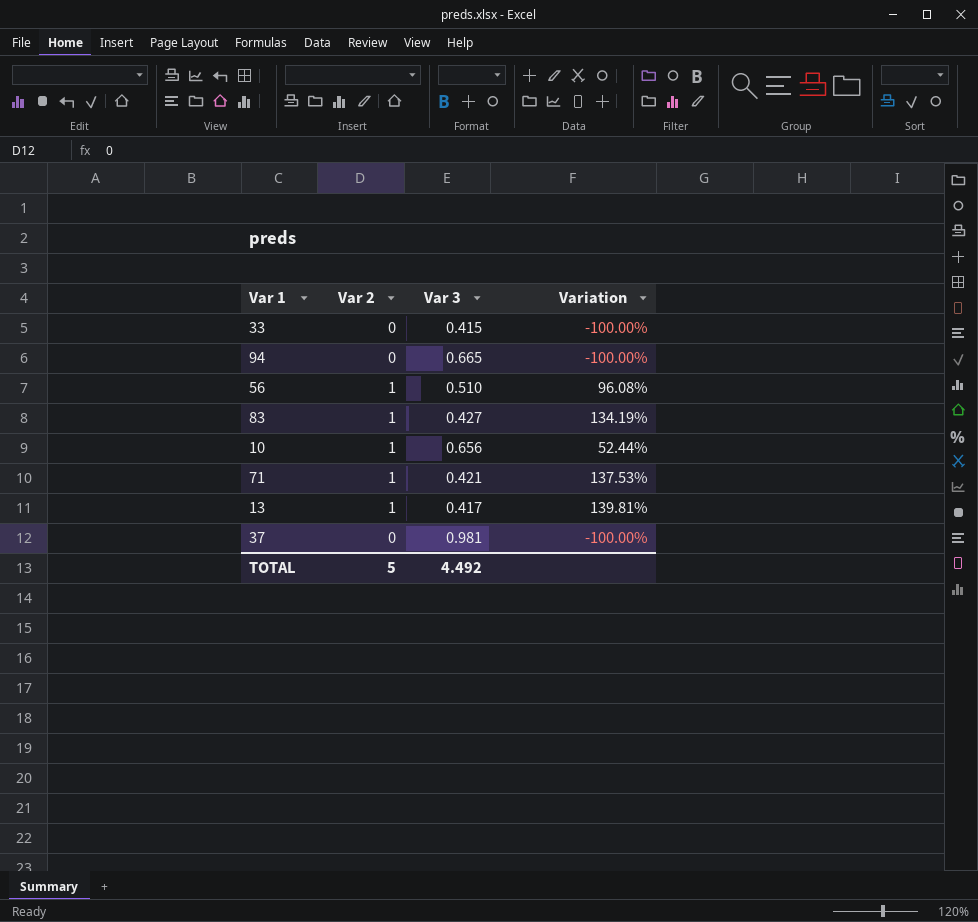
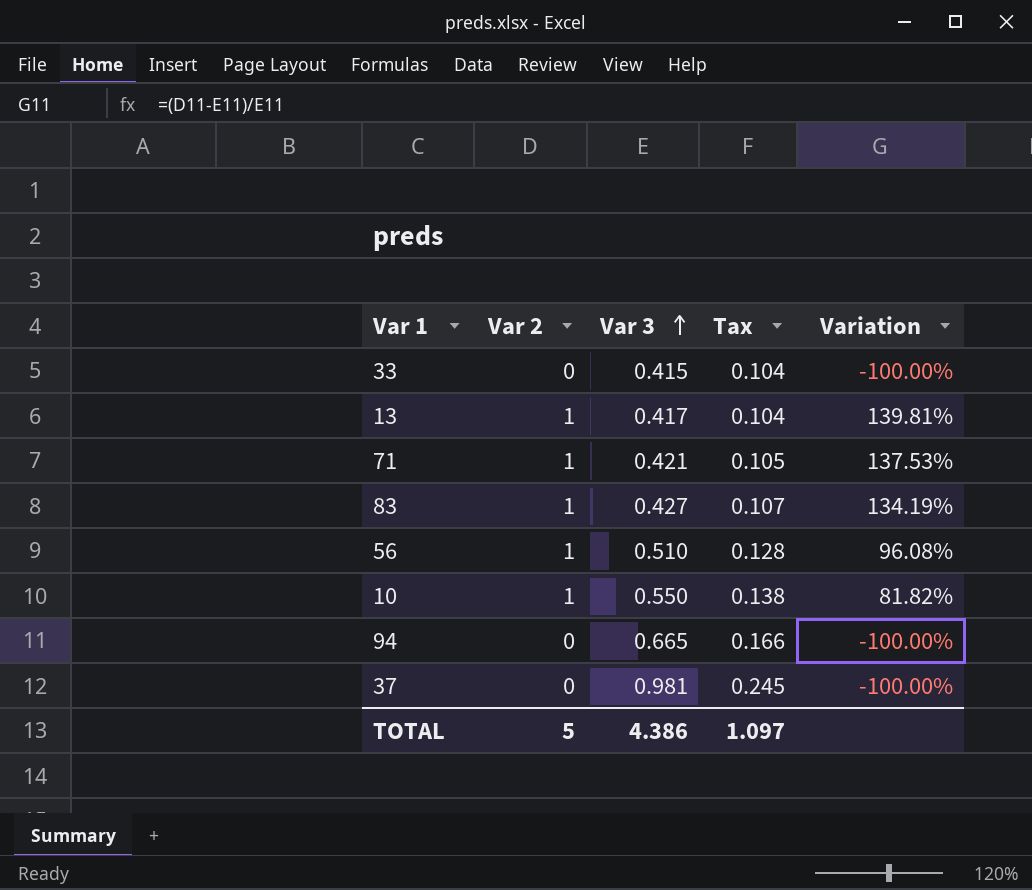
row order: none -> Var 3 ascending
column Tax | formula: none -> [Var 3] * 0.25
10 | Var 3: 0.656 -> 0.550
10 | Variation: 52.44% -> 81.82%
TOTAL | Var 3: 4.492 -> 4.386

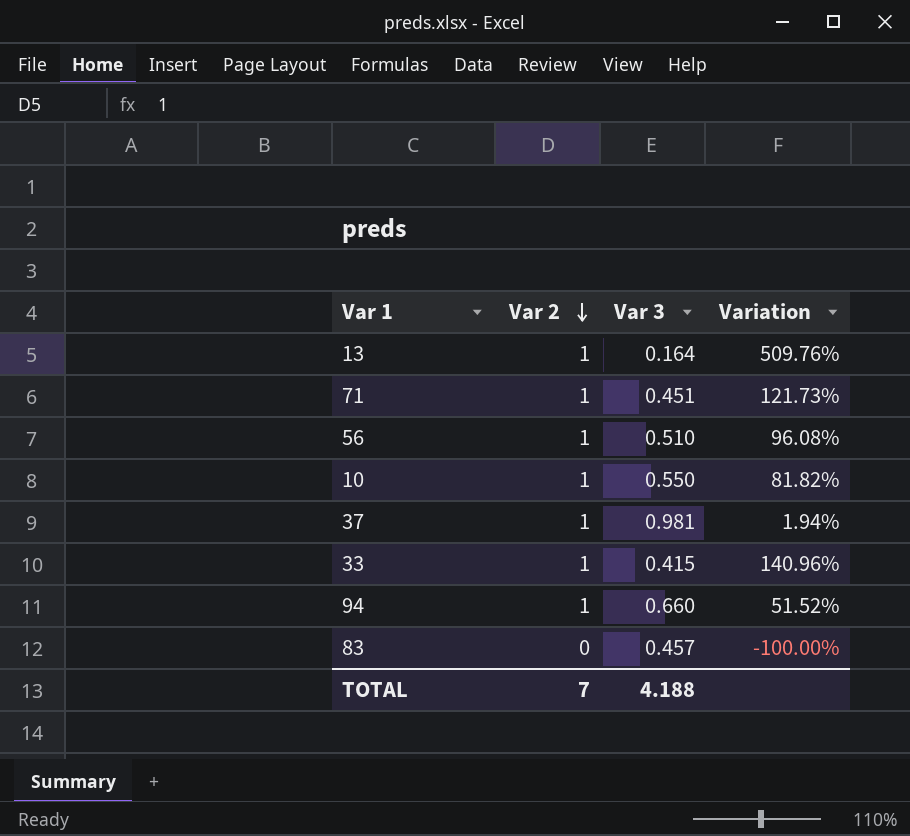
row order: Var 3 ascending -> Var 2 descending
column Tax | formula: [Var 3] * 0.25 -> none
13 | Var 3: 0.417 -> 0.164
13 | Variation: 139.81% -> 509.76%
71 | Var 3: 0.421 -> 0.451
71 | Variation: 137.53% -> 121.73%
37 | Var 2: 0 -> 1
37 | Variation: -100.00% -> 1.94%
33 | Var 2: 0 -> 1
33 | Variation: -100.00% -> 140.96%
94 | Var 2: 0 -> 1
94 | Var 3: 0.665 -> 0.660
94 | Variation: -100.00% -> 51.52%
83 | Var 2: 1 -> 0
83 | Var 3: 0.427 -> 0.457
83 | Variation: 134.19% -> -100.00%
TOTAL | Var 2: 5 -> 7
TOTAL | Var 3: 4.386 -> 4.188

